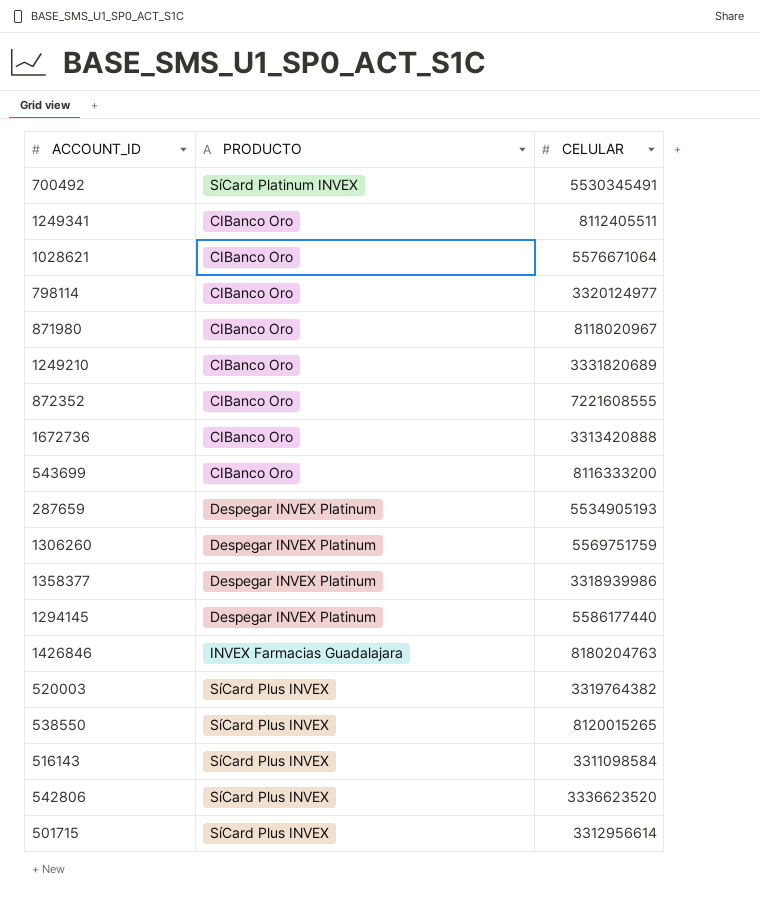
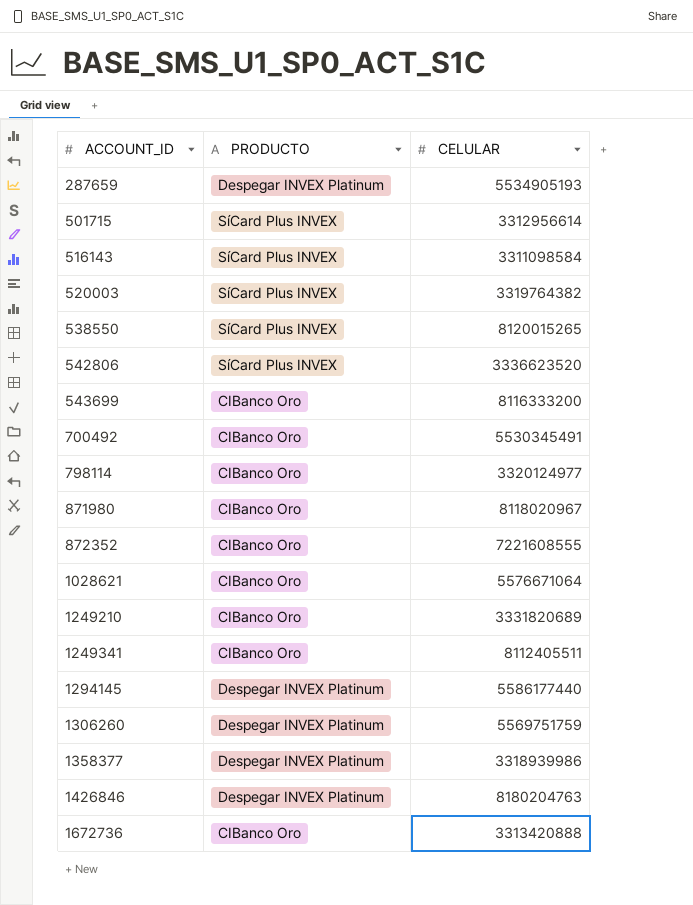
row order: none -> ACCOUNT_ID ascending
700492 | PRODUCTO: SíCard Platinum INVEX -> CIBanco Oro
1426846 | PRODUCTO: INVEX Farmacias Guadalajara -> Despegar INVEX Platinum

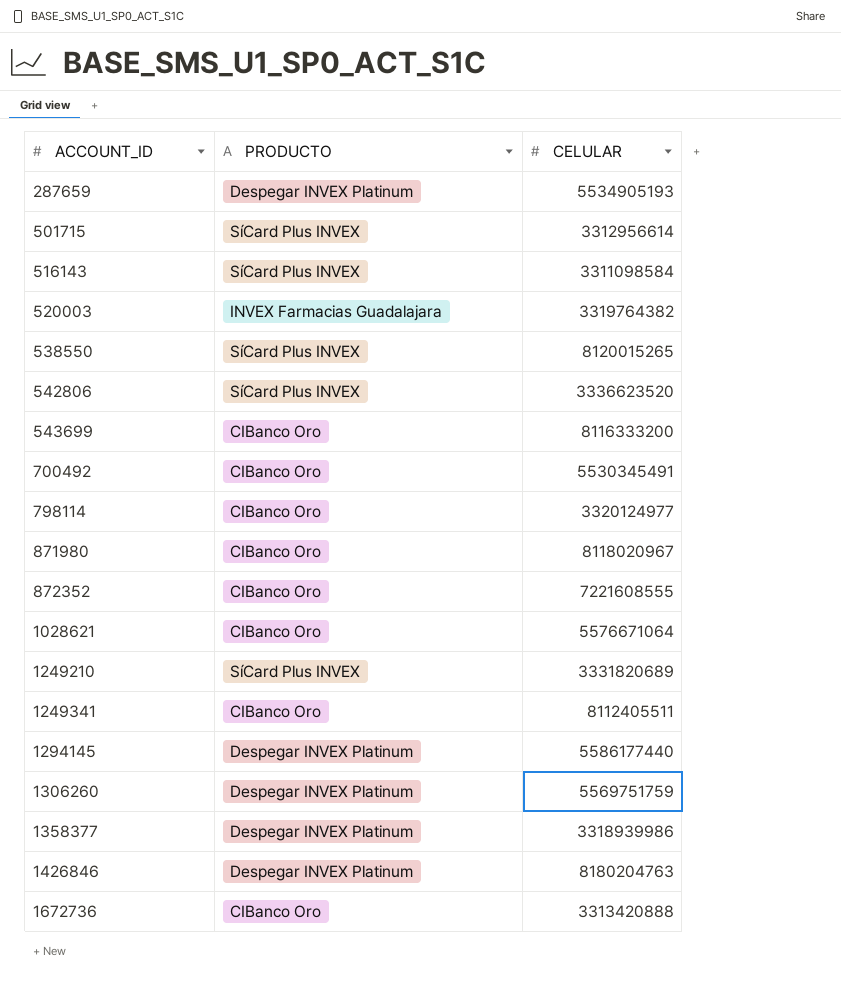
520003 | PRODUCTO: SíCard Plus INVEX -> INVEX Farmacias Guadalajara
1249210 | PRODUCTO: CIBanco Oro -> SíCard Plus INVEX

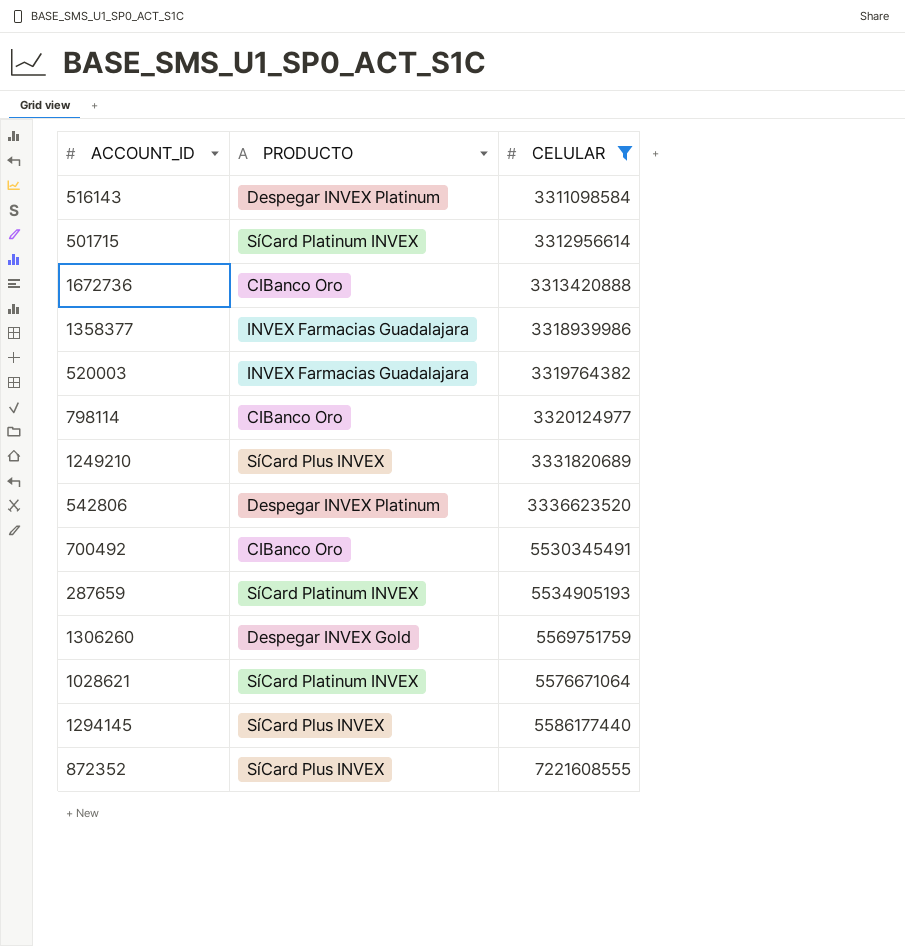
filter: none -> CELULAR <= 7221608555
row order: ACCOUNT_ID ascending -> CELULAR ascending
516143 | PRODUCTO: SíCard Plus INVEX -> Despegar INVEX Platinum
501715 | PRODUCTO: SíCard Plus INVEX -> SíCard Platinum INVEX
1358377 | PRODUCTO: Despegar INVEX Platinum -> INVEX Farmacias Guadalajara
542806 | PRODUCTO: SíCard Plus INVEX -> Despegar INVEX Platinum
287659 | PRODUCTO: Despegar INVEX Platinum -> SíCard Platinum INVEX
1306260 | PRODUCTO: Despegar INVEX Platinum -> Despegar INVEX Gold
1028621 | PRODUCTO: CIBanco Oro -> SíCard Platinum INVEX
1294145 | PRODUCTO: Despegar INVEX Platinum -> SíCard Plus INVEX
872352 | PRODUCTO: CIBanco Oro -> SíCard Plus INVEX

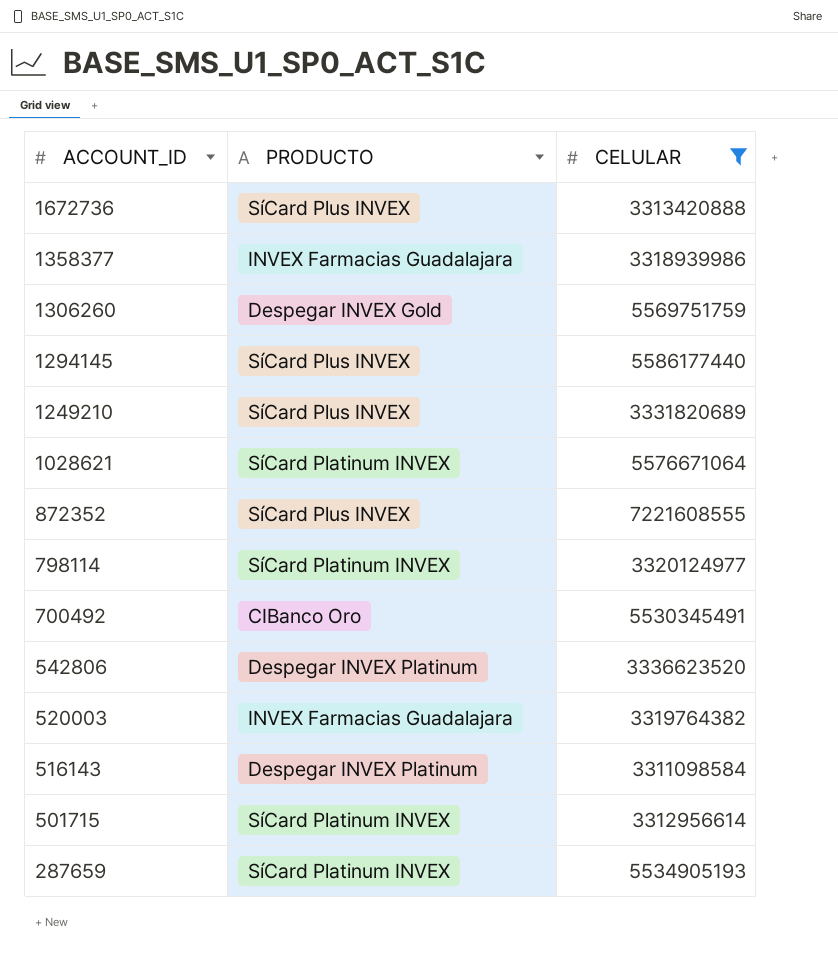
row order: CELULAR ascending -> ACCOUNT_ID descending
1672736 | PRODUCTO: CIBanco Oro -> SíCard Plus INVEX
798114 | PRODUCTO: CIBanco Oro -> SíCard Platinum INVEX

